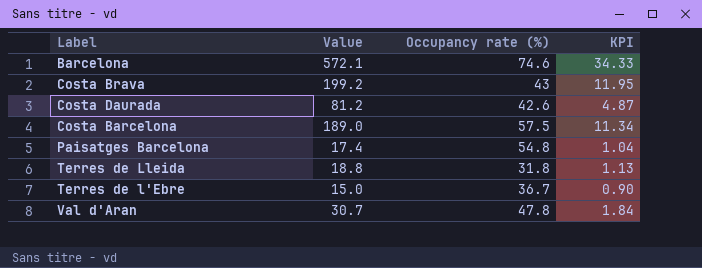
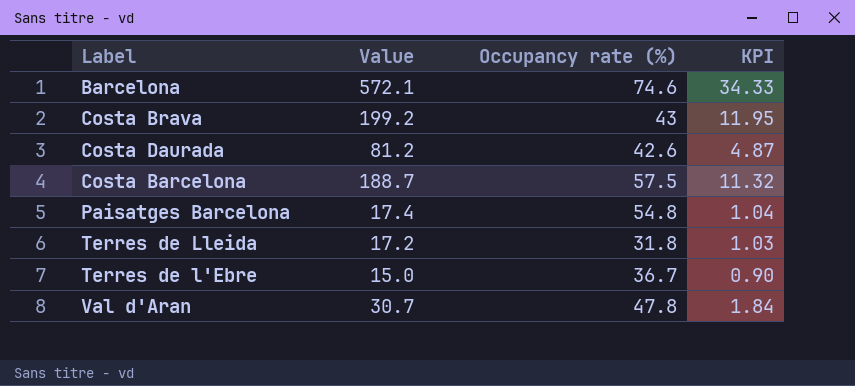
Costa Barcelona | Value: 189.0 -> 188.7
Costa Barcelona | KPI: 11.34 -> 11.32
Terres de Lleida | Value: 18.8 -> 17.2
Terres de Lleida | KPI: 1.13 -> 1.03

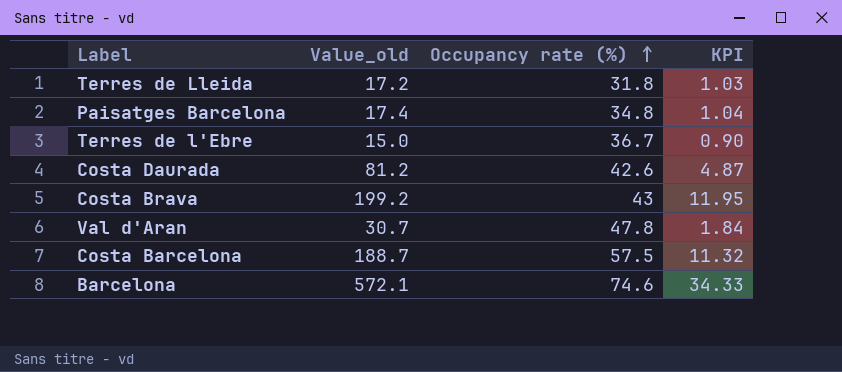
row order: none -> Occupancy rate (%) ascending
column name: Value -> Value_old
Paisatges Barcelona | Occupancy rate (%): 54.8 -> 34.8

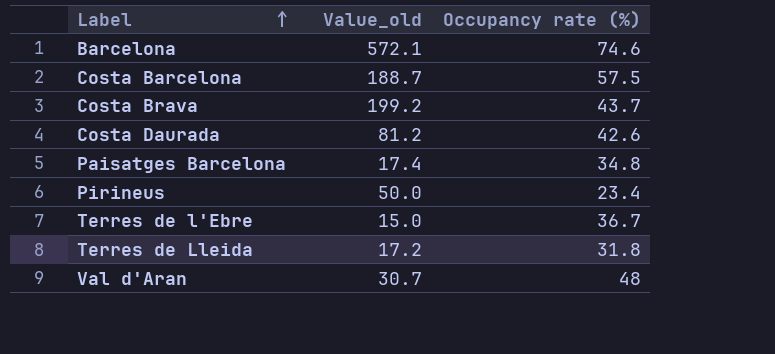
row order: Occupancy rate (%) ascending -> Label ascending
column KPI | formula: [Value_old] * 0.06 -> none
Costa Brava | Occupancy rate (%): 43 -> 43.7
row Pirineus: none -> 50.0 | 23.4
Val d'Aran | Occupancy rate (%): 47.8 -> 48

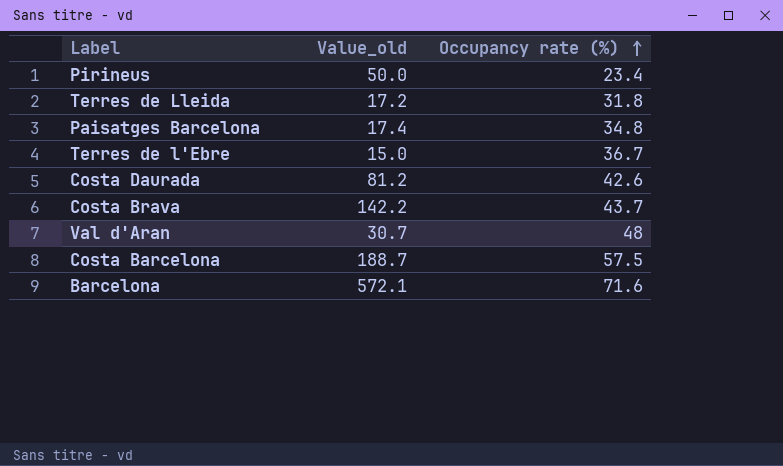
row order: Label ascending -> Occupancy rate (%) ascending
Costa Brava | Value_old: 199.2 -> 142.2
Barcelona | Occupancy rate (%): 74.6 -> 71.6

